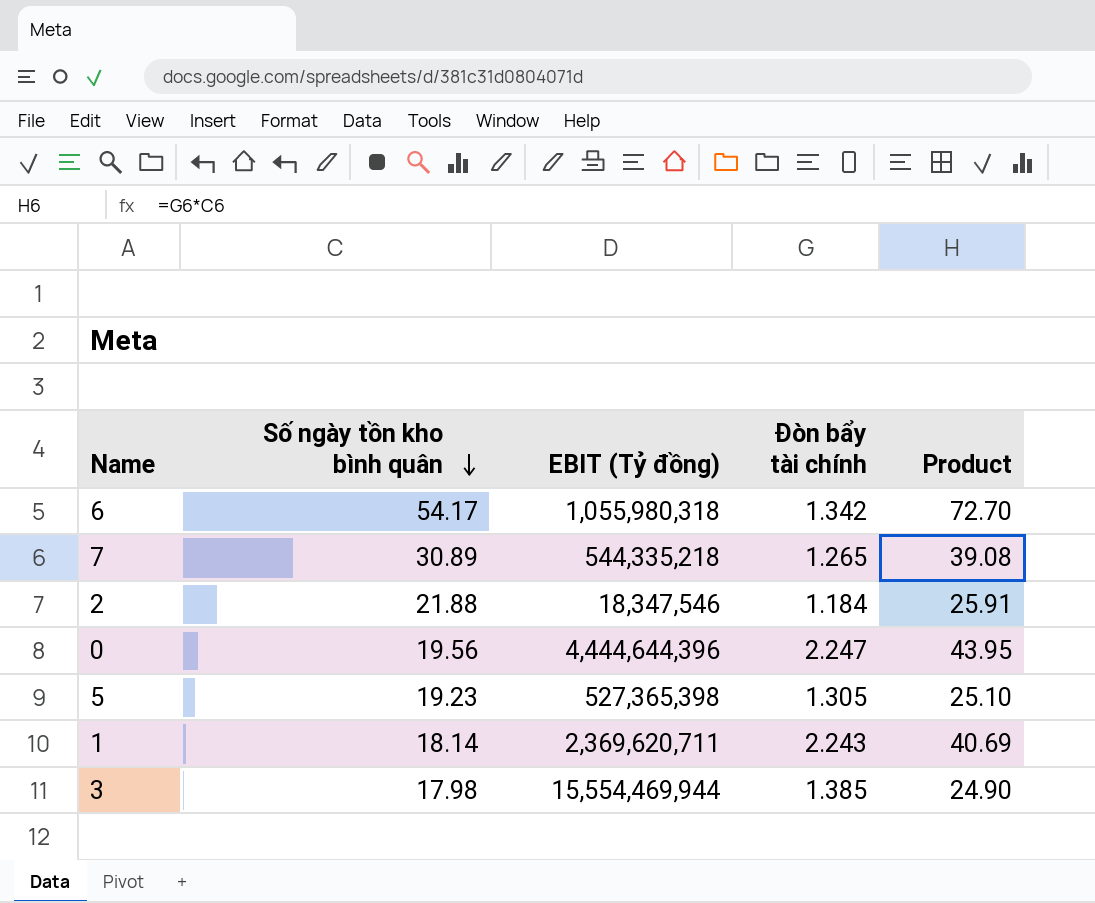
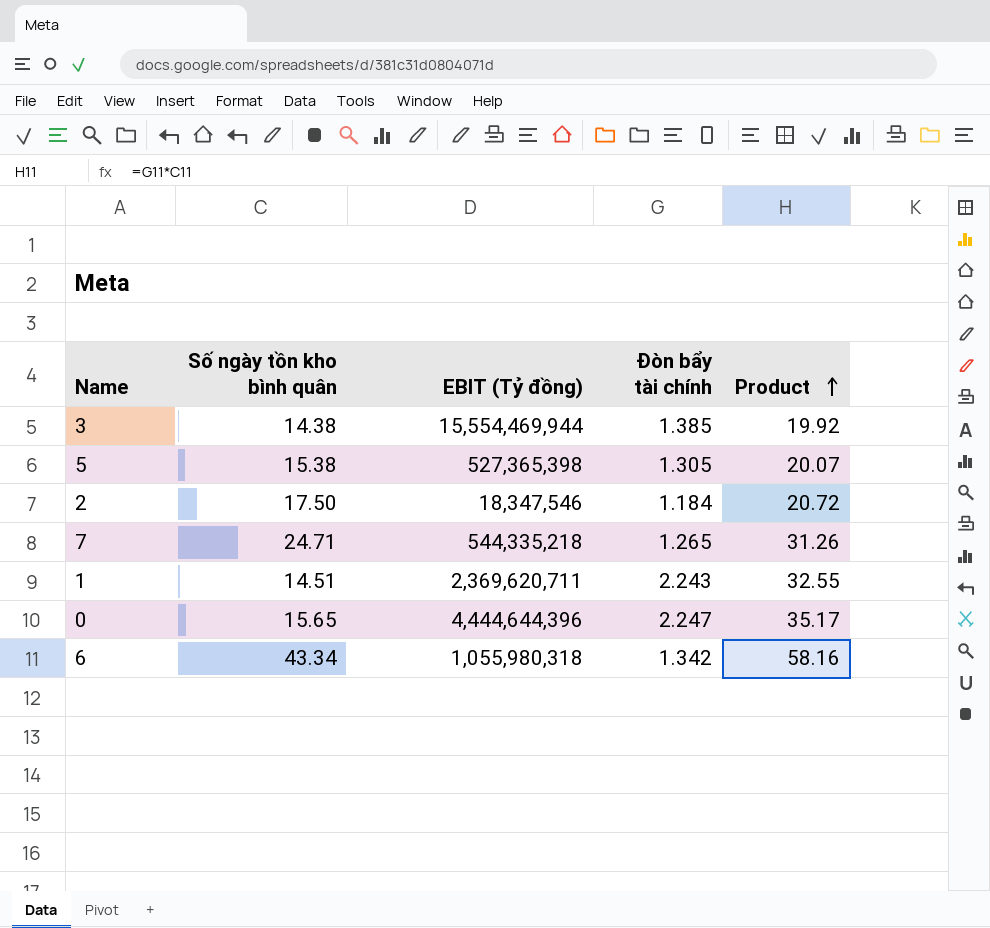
row order: Số ngày tồn kho bình quân descending -> Product ascending
3 | Số ngày tồn kho bình quân: 17.98 -> 14.38
3 | Product: 24.90 -> 19.92
5 | Số ngày tồn kho bình quân: 19.23 -> 15.38
5 | Product: 25.10 -> 20.07
2 | Số ngày tồn kho bình quân: 21.88 -> 17.50
2 | Product: 25.91 -> 20.72
7 | Số ngày tồn kho bình quân: 30.89 -> 24.71
7 | Product: 39.08 -> 31.26
1 | Số ngày tồn kho bình quân: 18.14 -> 14.51
1 | Product: 40.69 -> 32.55
0 | Số ngày tồn kho bình quân: 19.56 -> 15.65
0 | Product: 43.95 -> 35.17
6 | Số ngày tồn kho bình quân: 54.17 -> 43.34
6 | Product: 72.70 -> 58.16

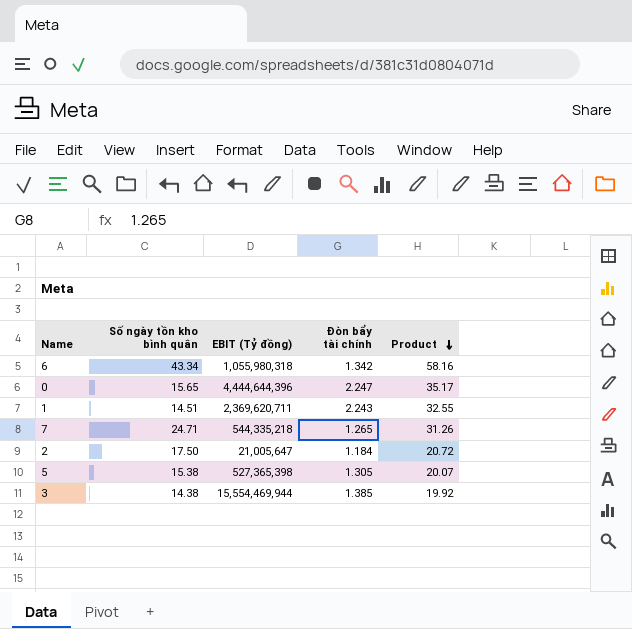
row order: Product ascending -> Product descending
2 | EBIT (Tỷ đồng): 18,347,546 -> 21,005,647

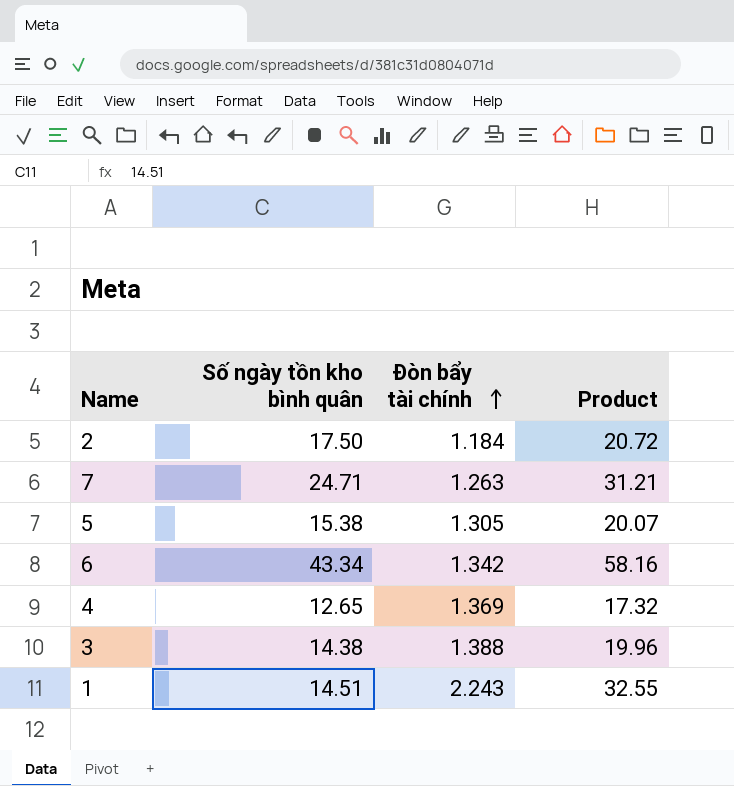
row order: Product descending -> Đòn bẩy tài chính ascending
column EBIT (Tỷ đồng) | position: 3 -> none
row 0: 15.65 | 4,444,644,396 | 2.247 | 35.17 -> none
7 | Đòn bẩy tài chính: 1.265 -> 1.263
7 | Product: 31.26 -> 31.21
row 4: none -> 12.65 | 1.369 | 17.32
3 | Đòn bẩy tài chính: 1.385 -> 1.388
3 | Product: 19.92 -> 19.96

